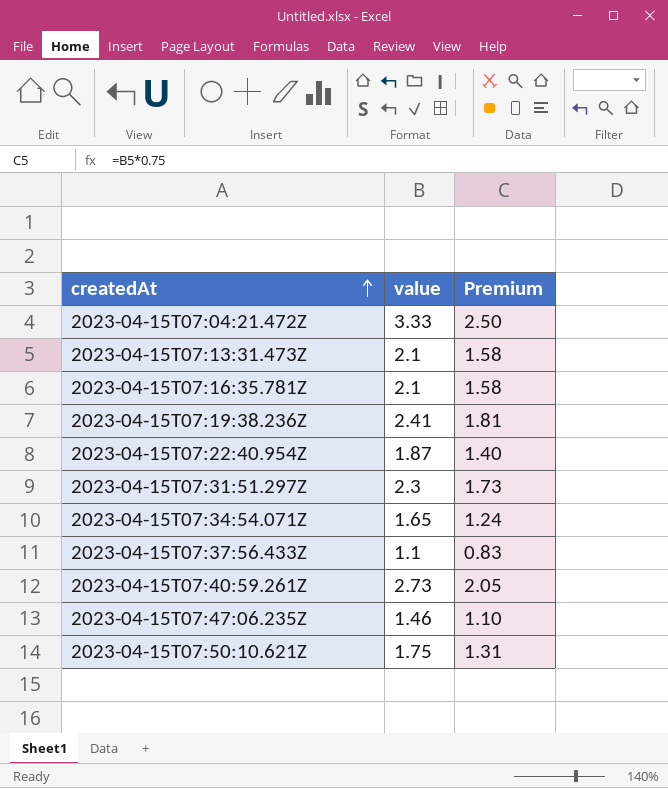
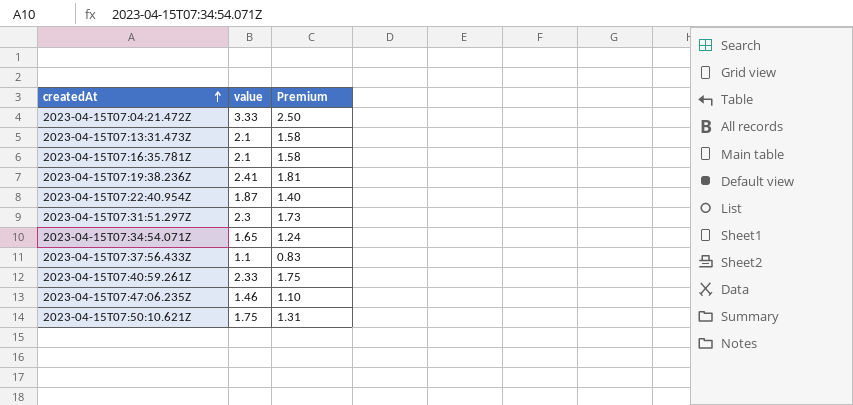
2023-04-15T07:40:59.261Z | value: 2.73 -> 2.33
2023-04-15T07:40:59.261Z | Premium: 2.05 -> 1.75

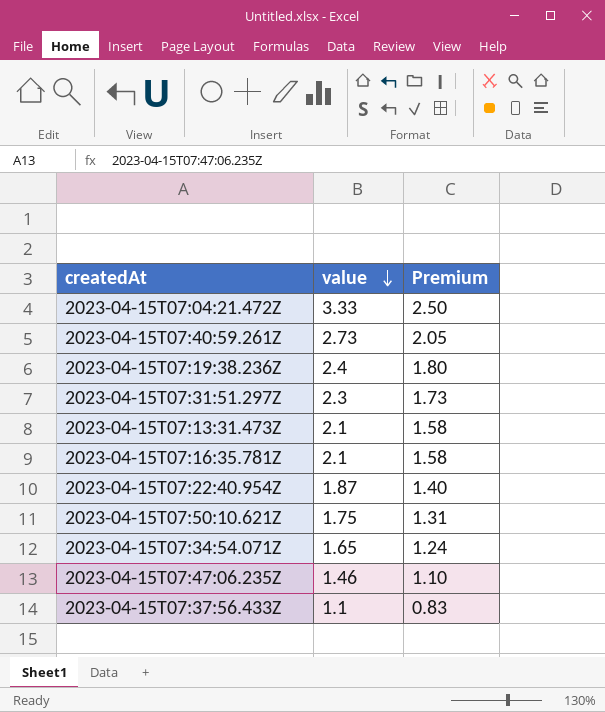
row order: createdAt ascending -> value descending
2023-04-15T07:40:59.261Z | value: 2.33 -> 2.73
2023-04-15T07:40:59.261Z | Premium: 1.75 -> 2.05
2023-04-15T07:19:38.236Z | value: 2.41 -> 2.4
2023-04-15T07:19:38.236Z | Premium: 1.81 -> 1.80

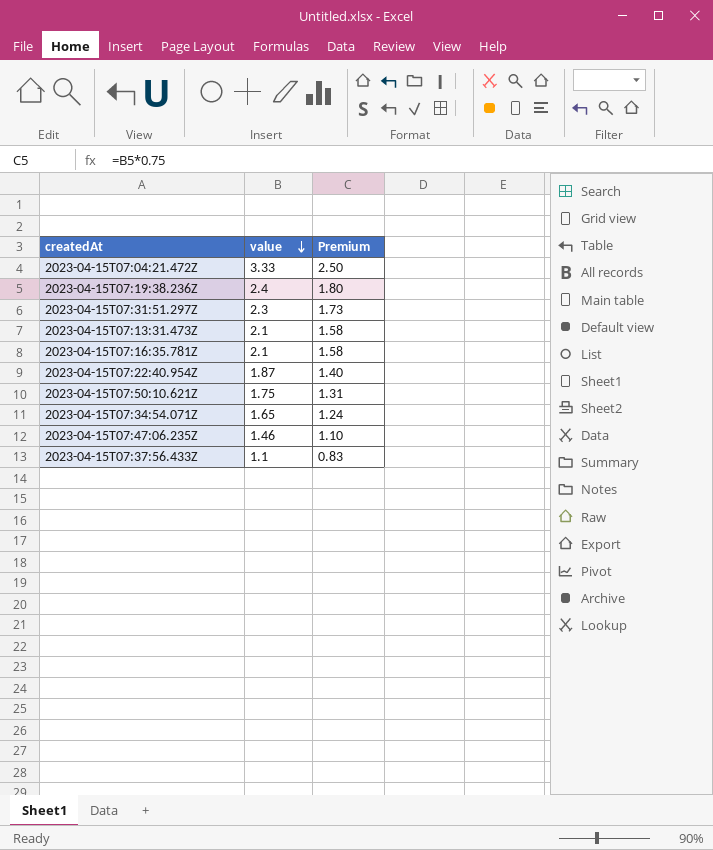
row 2023-04-15T07:40:59.261Z: 2.73 | 2.05 -> none

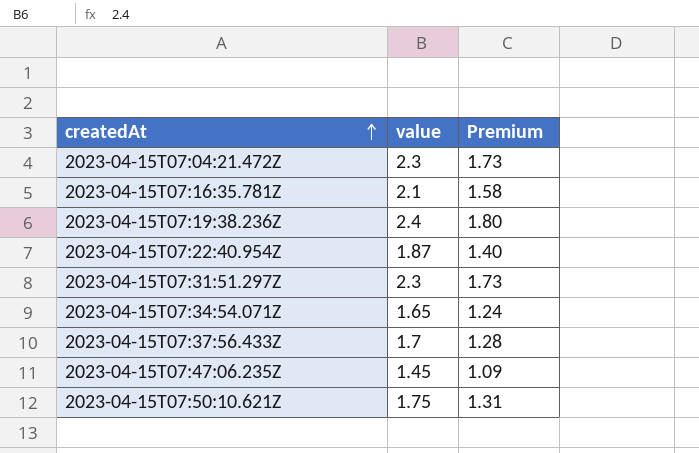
row order: value descending -> createdAt ascending
row 2023-04-15T07:13:31.473Z: 2.1 | 1.58 -> none
2023-04-15T07:04:21.472Z | value: 3.33 -> 2.3
2023-04-15T07:04:21.472Z | Premium: 2.50 -> 1.73
2023-04-15T07:37:56.433Z | value: 1.1 -> 1.7
2023-04-15T07:37:56.433Z | Premium: 0.83 -> 1.28
2023-04-15T07:47:06.235Z | value: 1.46 -> 1.45
2023-04-15T07:47:06.235Z | Premium: 1.10 -> 1.09

